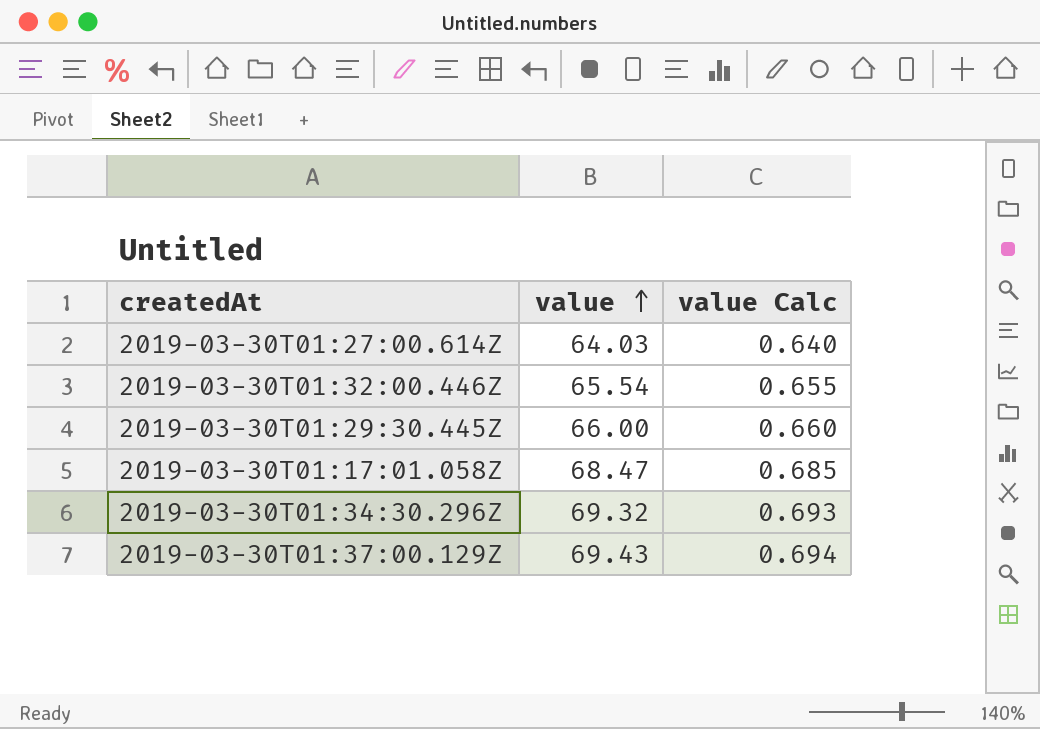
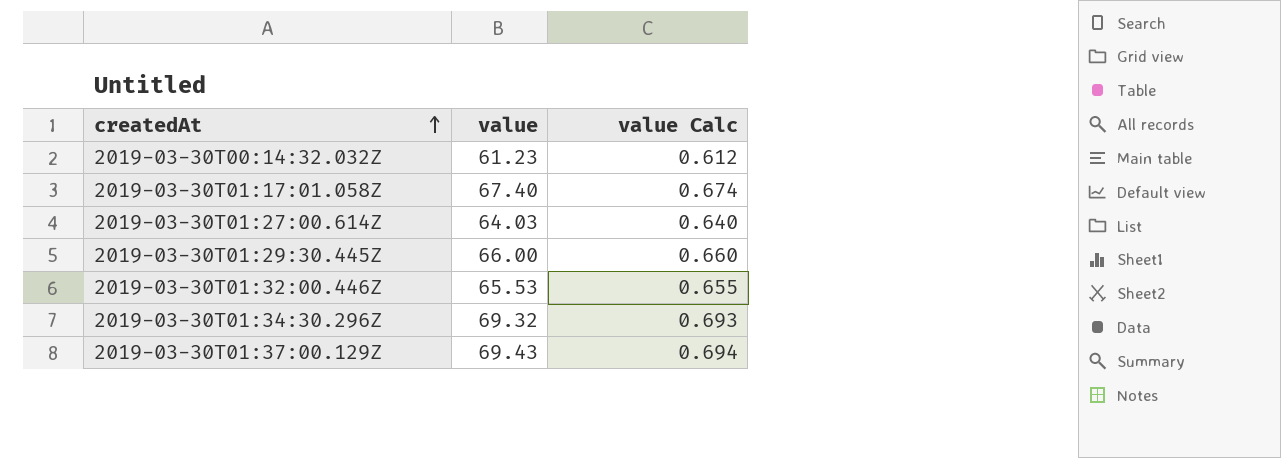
row order: value ascending -> createdAt ascending
row 2019-03-30T00:14:32.032Z: none -> 61.23 | 0.612
2019-03-30T01:17:01.058Z | value: 68.47 -> 67.40
2019-03-30T01:17:01.058Z | value Calc: 0.685 -> 0.674
2019-03-30T01:32:00.446Z | value: 65.54 -> 65.53

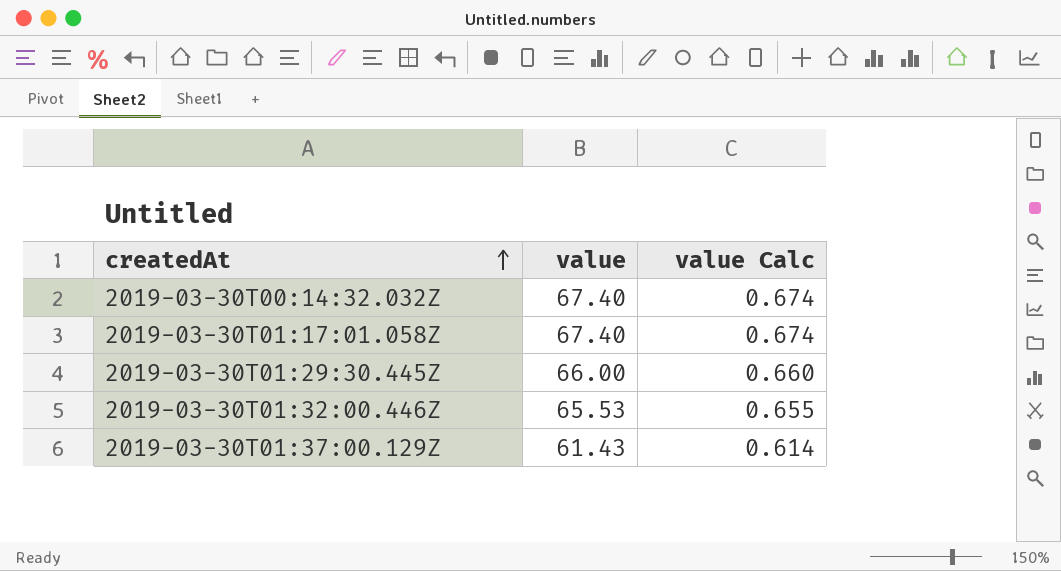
row 2019-03-30T01:27:00.614Z: 64.03 | 0.640 -> none
row 2019-03-30T01:34:30.296Z: 69.32 | 0.693 -> none
2019-03-30T00:14:32.032Z | value: 61.23 -> 67.40
2019-03-30T00:14:32.032Z | value Calc: 0.612 -> 0.674
2019-03-30T01:37:00.129Z | value: 69.43 -> 61.43
2019-03-30T01:37:00.129Z | value Calc: 0.694 -> 0.614

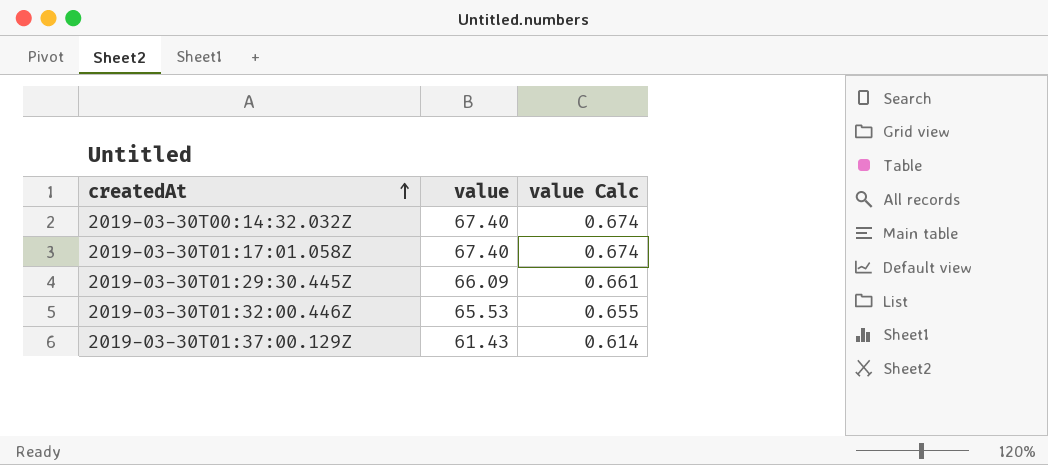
2019-03-30T01:29:30.445Z | value: 66.00 -> 66.09
2019-03-30T01:29:30.445Z | value Calc: 0.660 -> 0.661

